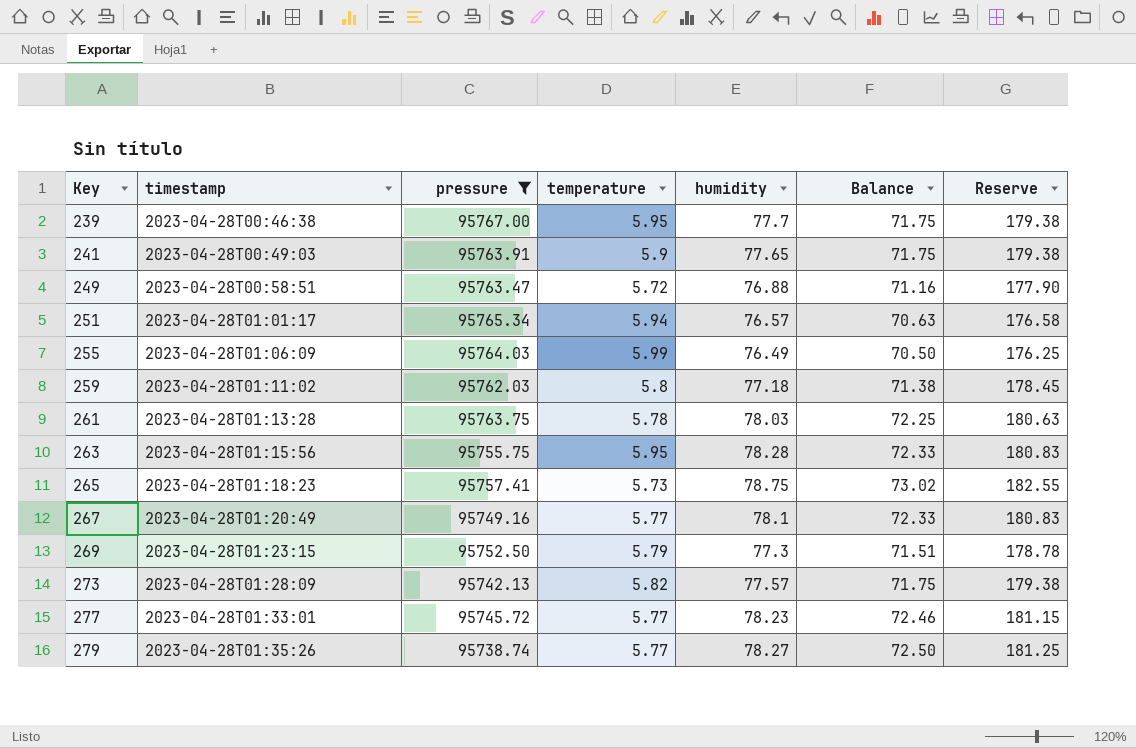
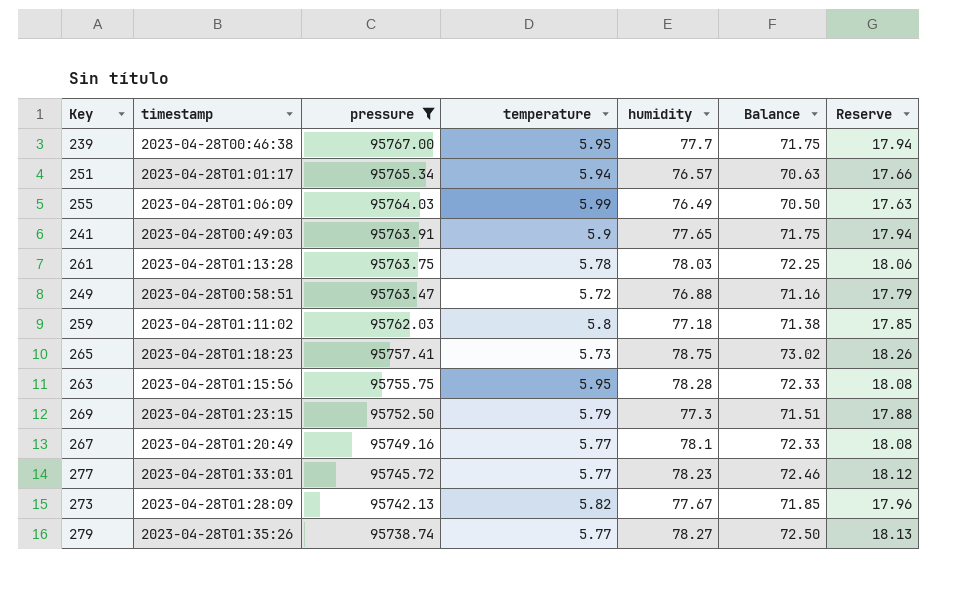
row order: Key ascending -> pressure descending
column Reserve | formula: [Balance] * 2.5 -> [Balance] * 0.25
273 | humidity: 77.57 -> 77.67
273 | Balance: 71.75 -> 71.85

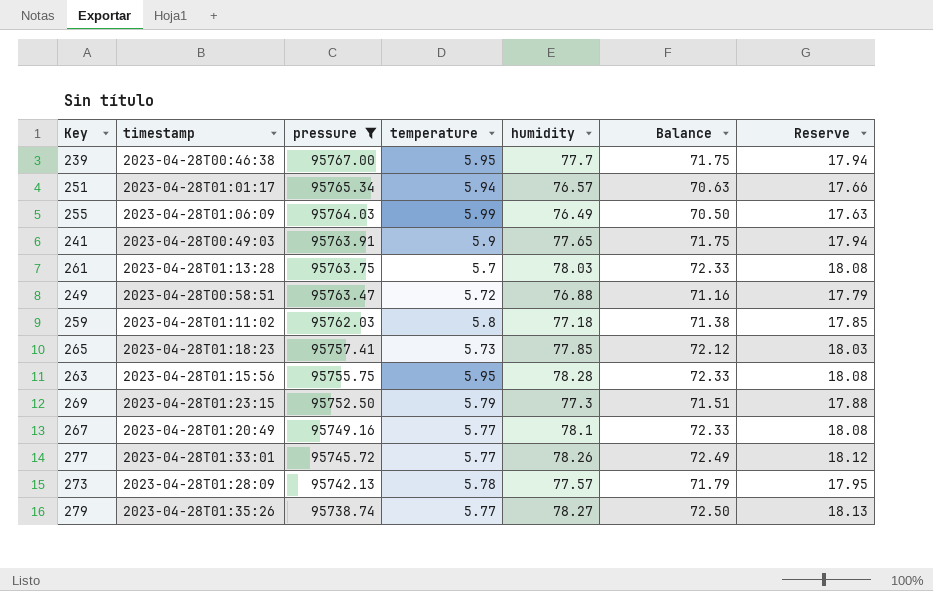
261 | temperature: 5.78 -> 5.7
261 | Balance: 72.25 -> 72.33
261 | Reserve: 18.06 -> 18.08
265 | humidity: 78.75 -> 77.85
265 | Balance: 73.02 -> 72.12
265 | Reserve: 18.26 -> 18.03
277 | humidity: 78.23 -> 78.26
277 | Balance: 72.46 -> 72.49
273 | temperature: 5.82 -> 5.78
273 | humidity: 77.67 -> 77.57
273 | Balance: 71.85 -> 71.79
273 | Reserve: 17.96 -> 17.95

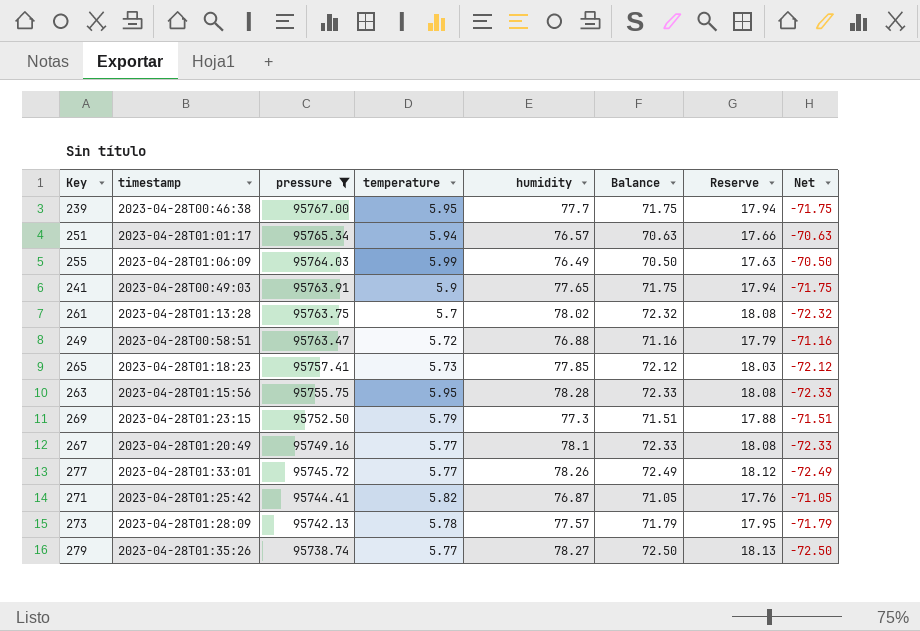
column Net | formula: none -> [temperature] - [humidity]
row 259: 2023-04-28T01:11:02 | 95762.03 | 5.8 | 77.18 | 71.38 | 17.85 -> none
261 | humidity: 78.03 -> 78.02
261 | Balance: 72.33 -> 72.32
row 271: none -> 2023-04-28T01:25:42 | 95744.41 | 5.82 | 76.87 | 71.05 | 17.76 | -71.05

